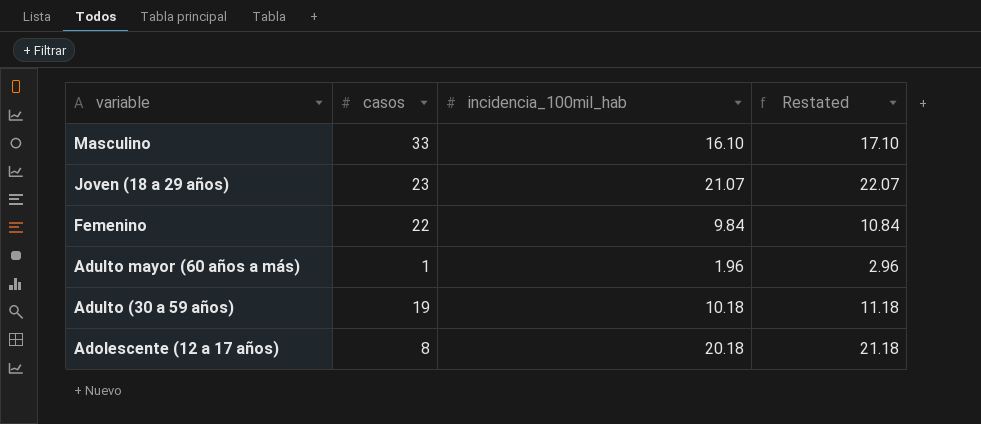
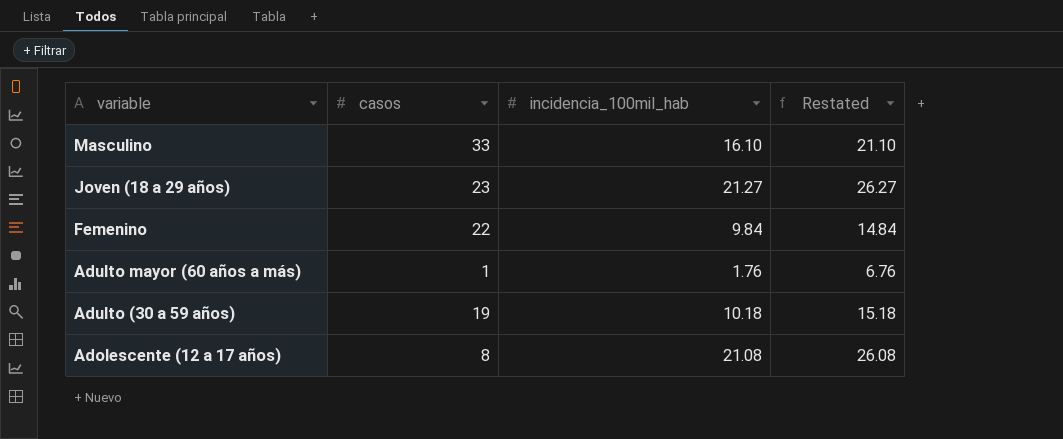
column Restated | formula: [incidencia_100mil_hab] + 1 -> [incidencia_100mil_hab] + 5
Joven (18 a 29 años) | incidencia_100mil_hab: 21.07 -> 21.27
Adulto mayor (60 años a más) | incidencia_100mil_hab: 1.96 -> 1.76
Adolescente (12 a 17 años) | incidencia_100mil_hab: 20.18 -> 21.08

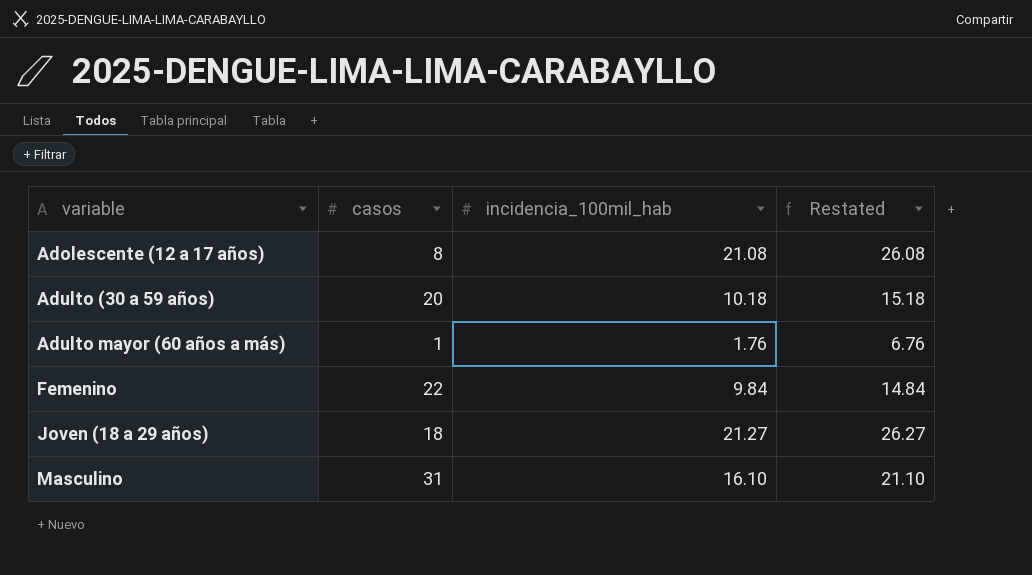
row order: variable descending -> variable ascending
Adulto (30 a 59 años) | casos: 19 -> 20
Joven (18 a 29 años) | casos: 23 -> 18
Masculino | casos: 33 -> 31

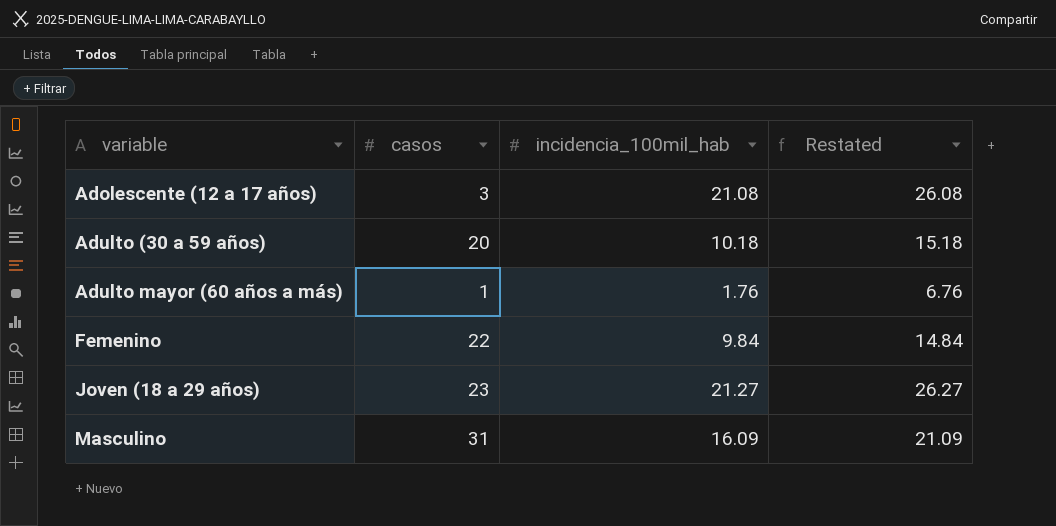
Adolescente (12 a 17 años) | casos: 8 -> 3
Joven (18 a 29 años) | casos: 18 -> 23
Masculino | incidencia_100mil_hab: 16.10 -> 16.09
Masculino | Restated: 21.10 -> 21.09

